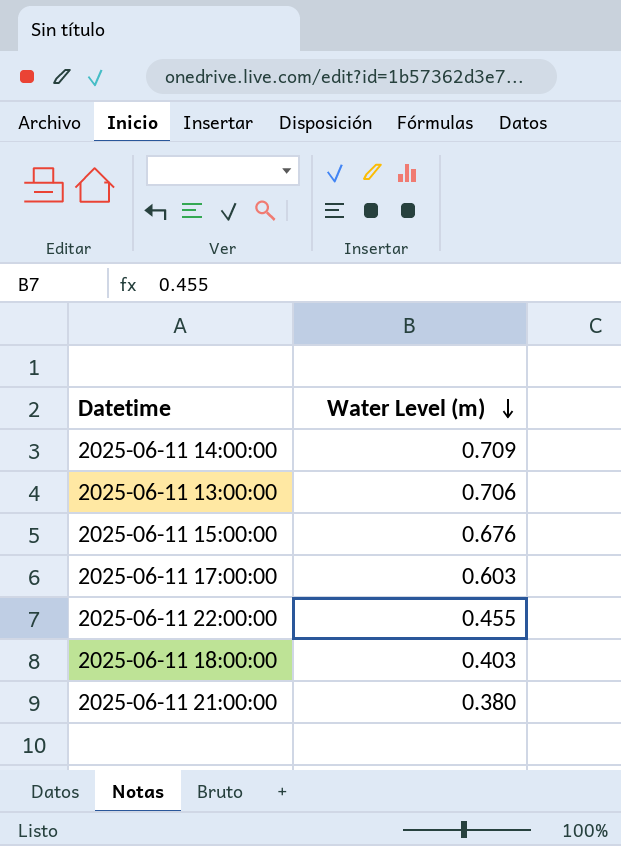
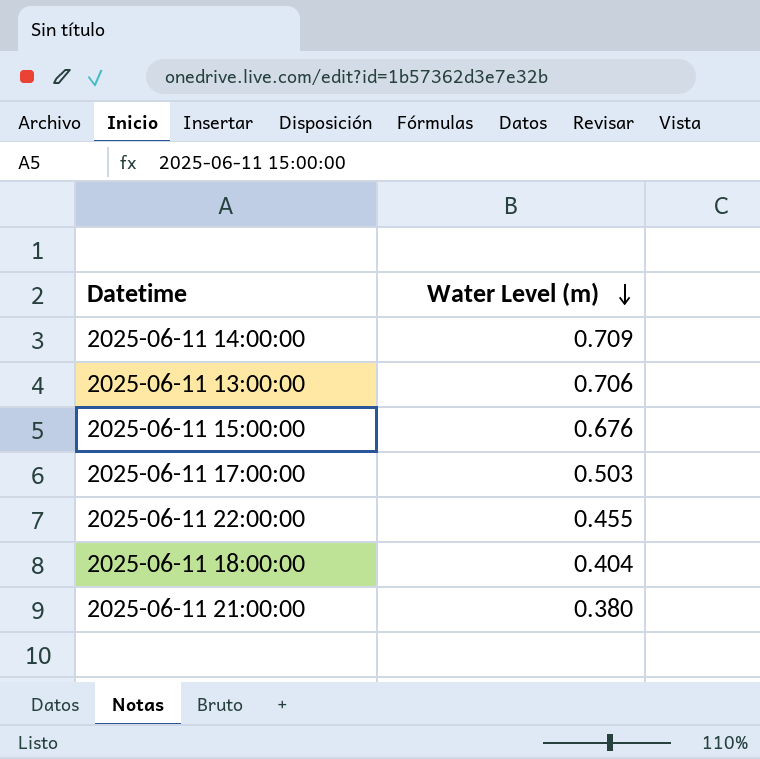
2025-06-11 17:00:00 | Water Level (m): 0.603 -> 0.503
2025-06-11 18:00:00 | Water Level (m): 0.403 -> 0.404

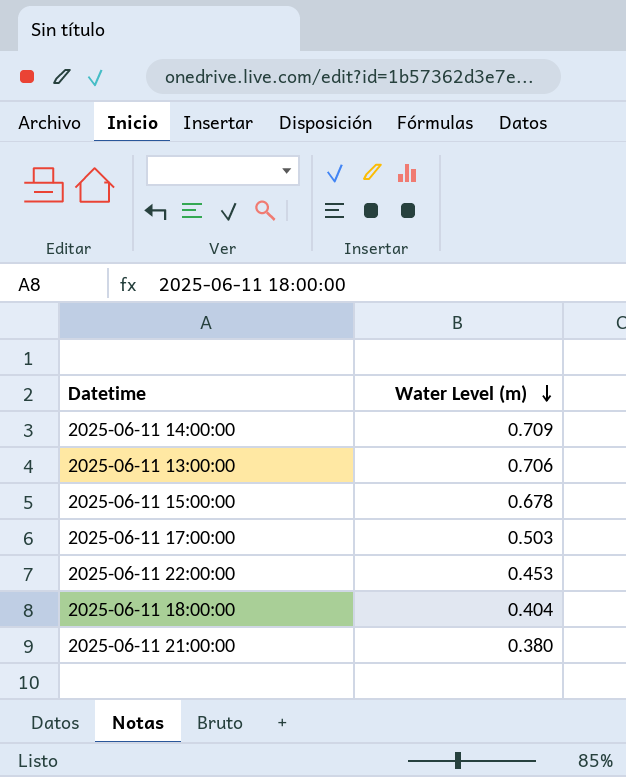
2025-06-11 15:00:00 | Water Level (m): 0.676 -> 0.678
2025-06-11 22:00:00 | Water Level (m): 0.455 -> 0.453

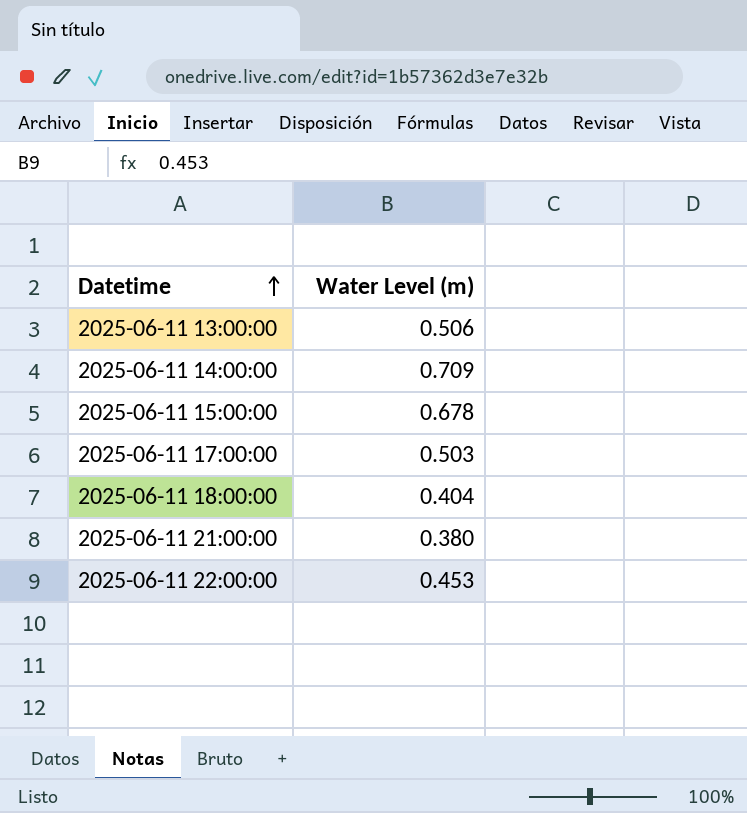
row order: Water Level (m) descending -> Datetime ascending
2025-06-11 13:00:00 | Water Level (m): 0.706 -> 0.506

